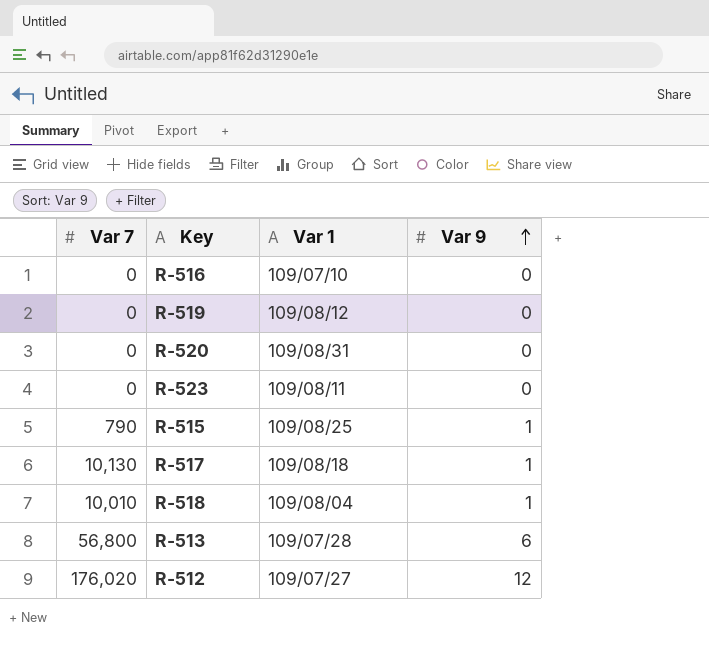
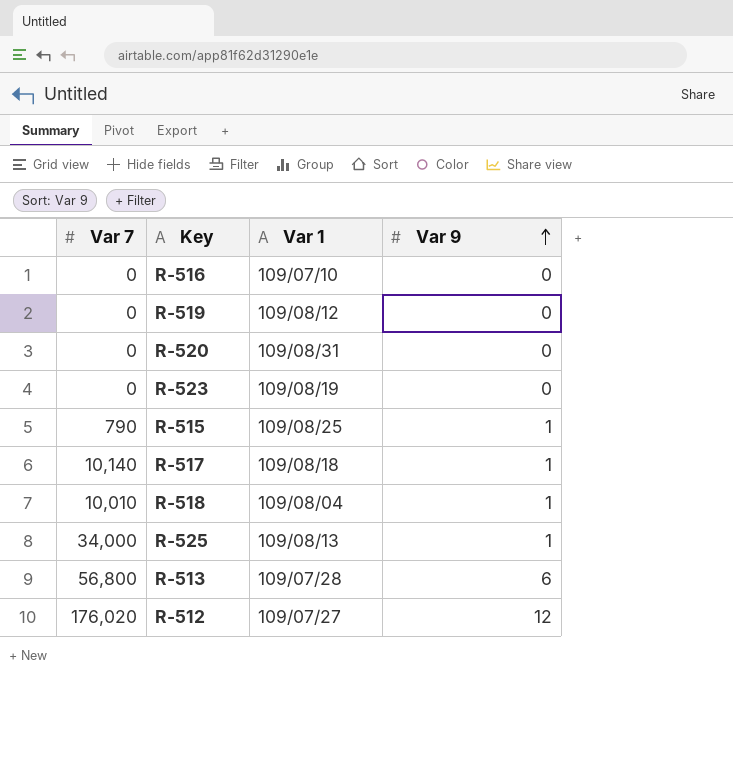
R-523 | Var 1: 109/08/11 -> 109/08/19
R-517 | Var 7: 10,130 -> 10,140
row R-525: none -> 34,000 | 109/08/13 | 1

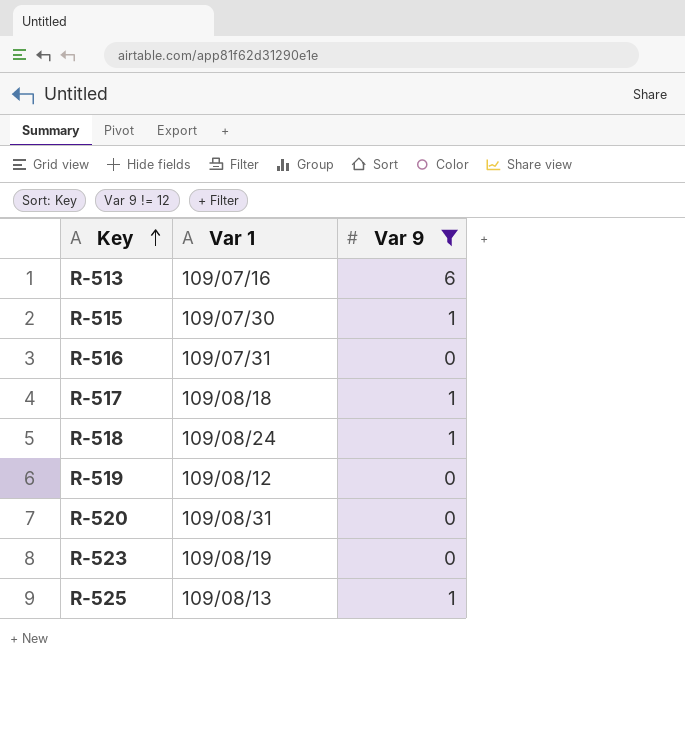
filter: none -> Var 9 != 12
row order: Var 9 ascending -> Key ascending
column Var 7 | position: 1 -> none
R-513 | Var 1: 109/07/28 -> 109/07/16
R-515 | Var 1: 109/08/25 -> 109/07/30
R-516 | Var 1: 109/07/10 -> 109/07/31
R-518 | Var 1: 109/08/04 -> 109/08/24

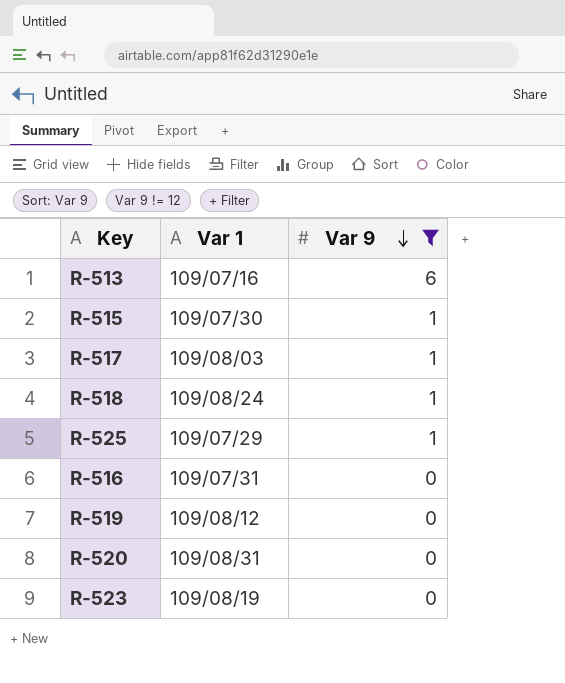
row order: Key ascending -> Var 9 descending
R-517 | Var 1: 109/08/18 -> 109/08/03
R-525 | Var 1: 109/08/13 -> 109/07/29

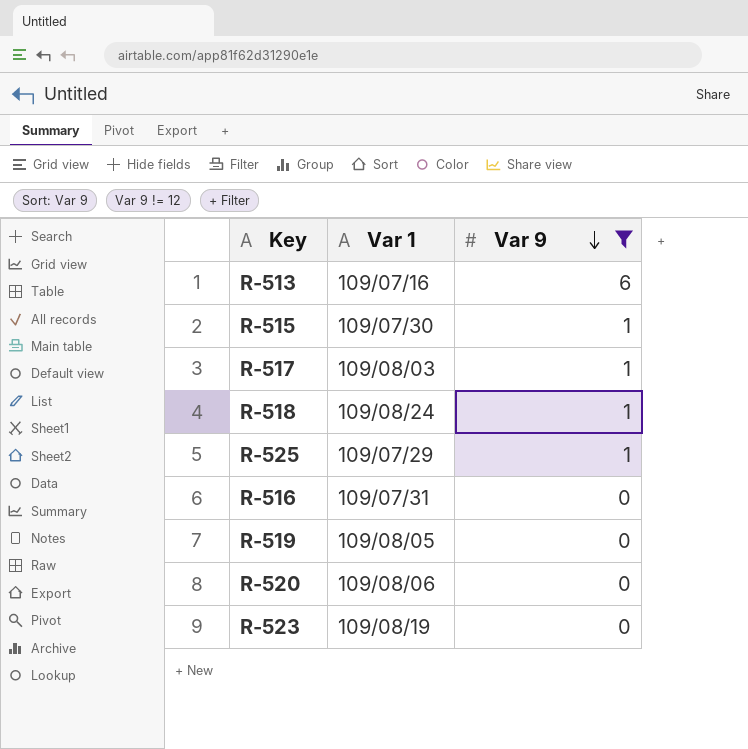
R-519 | Var 1: 109/08/12 -> 109/08/05
R-520 | Var 1: 109/08/31 -> 109/08/06

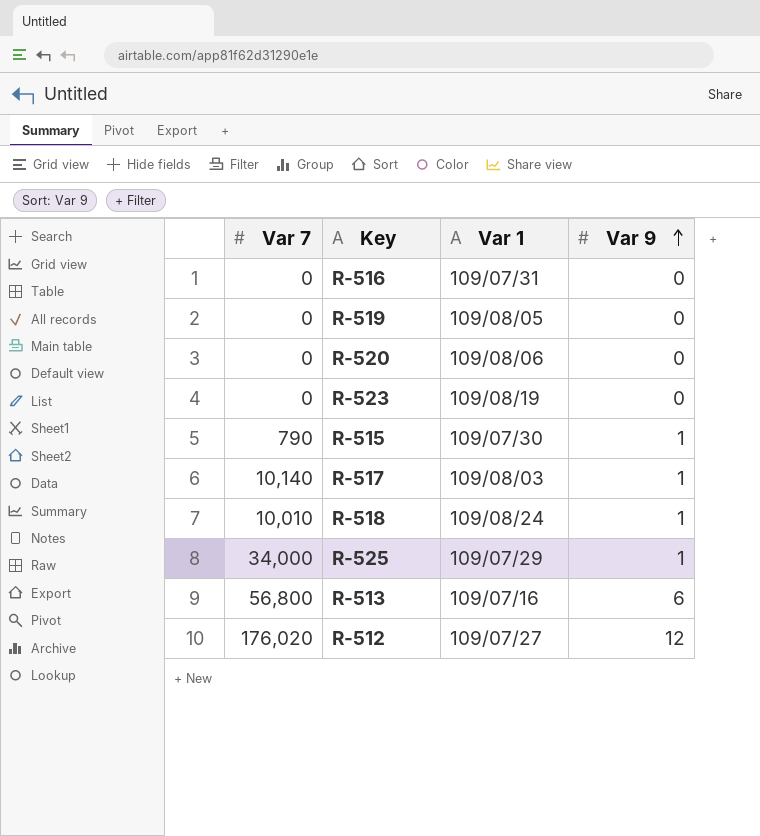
filter: Var 9 != 12 -> none
row order: Var 9 descending -> Var 9 ascending
column Var 7 | position: none -> 1

